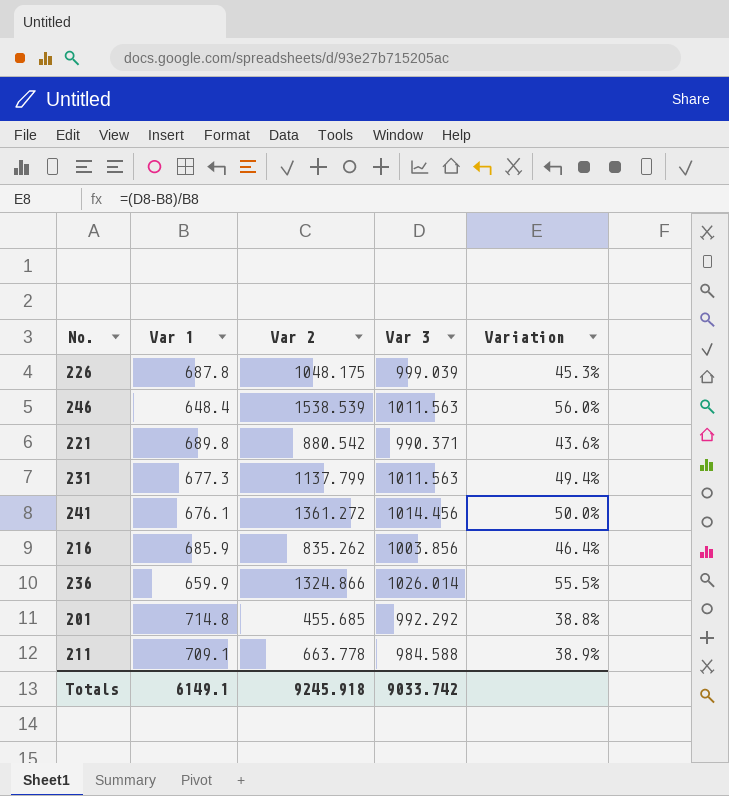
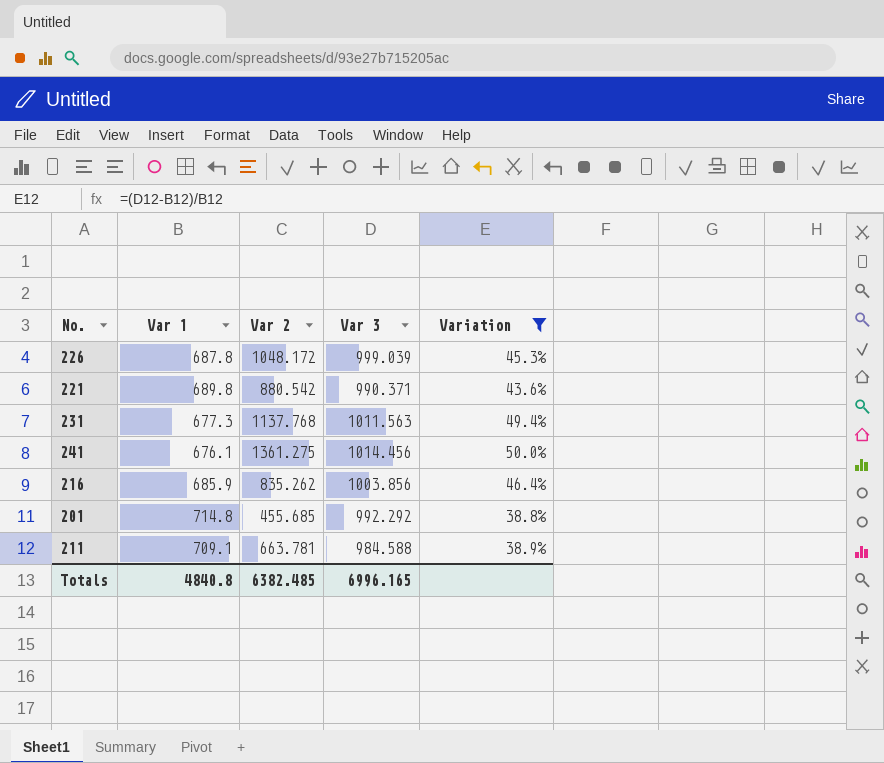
filter: none -> Variation <= 50.0%
226 | Var 2: 1048.175 -> 1048.172
231 | Var 2: 1137.799 -> 1137.768
241 | Var 2: 1361.272 -> 1361.275
211 | Var 2: 663.778 -> 663.781
Totals | Var 1: 6149.1 -> 4840.8
Totals | Var 2: 9245.918 -> 6382.485
Totals | Var 3: 9033.742 -> 6996.165

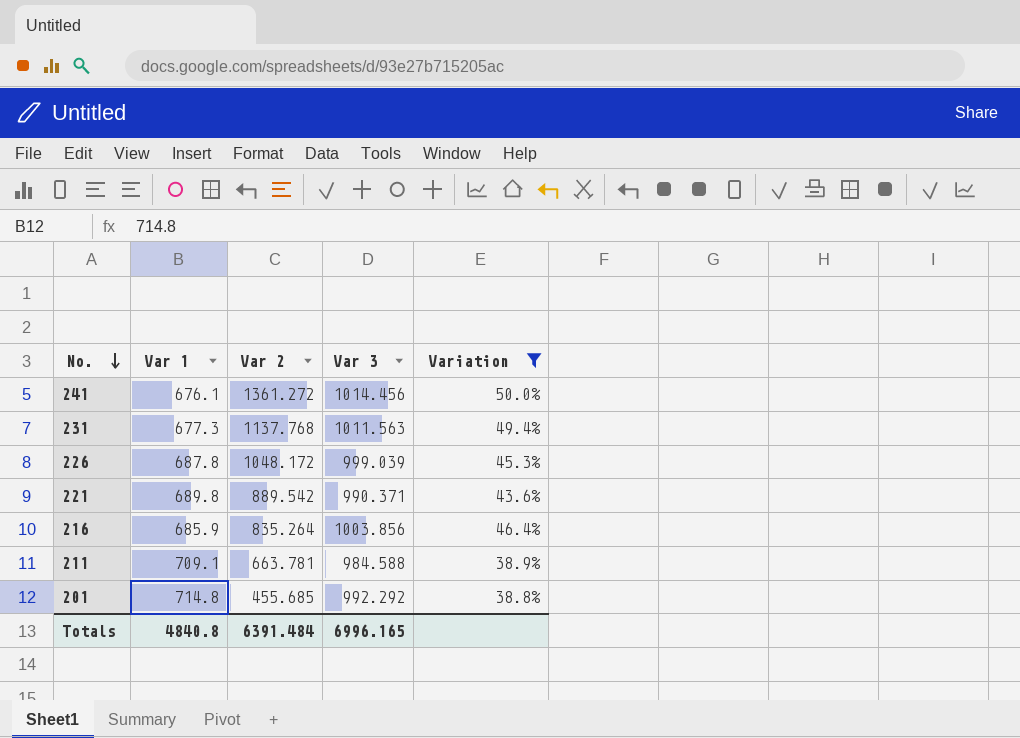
row order: none -> No. descending
241 | Var 2: 1361.275 -> 1361.272
221 | Var 2: 880.542 -> 889.542
216 | Var 2: 835.262 -> 835.264
Totals | Var 2: 6382.485 -> 6391.484

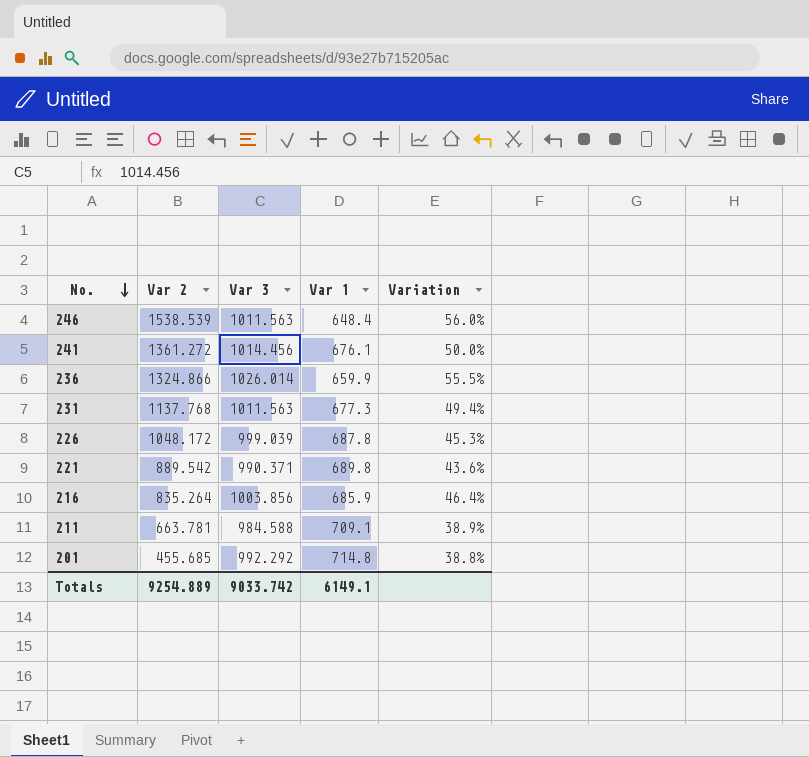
filter: Variation <= 50.0% -> none
column Var 1 | position: 2 -> 4
Totals | Var 2: 6391.484 -> 9254.889
Totals | Var 3: 6996.165 -> 9033.742
Totals | Var 1: 4840.8 -> 6149.1

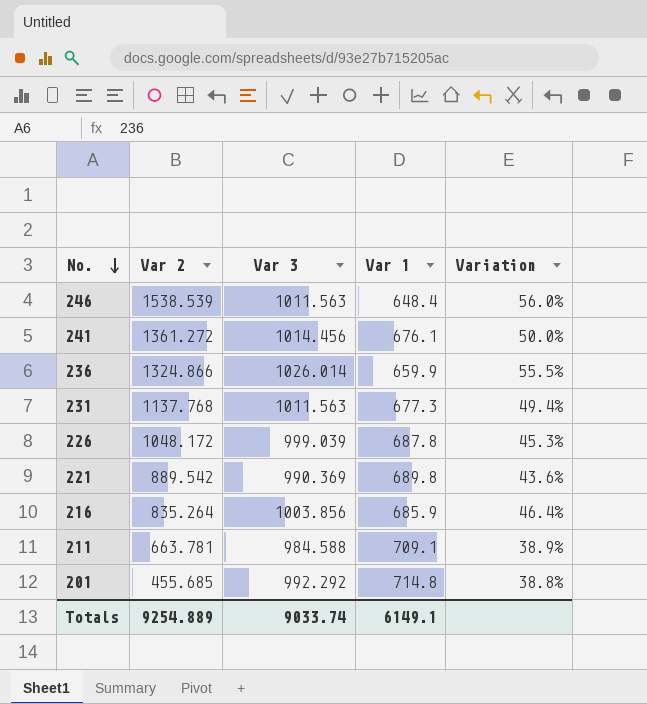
221 | Var 3: 990.371 -> 990.369
Totals | Var 3: 9033.742 -> 9033.74

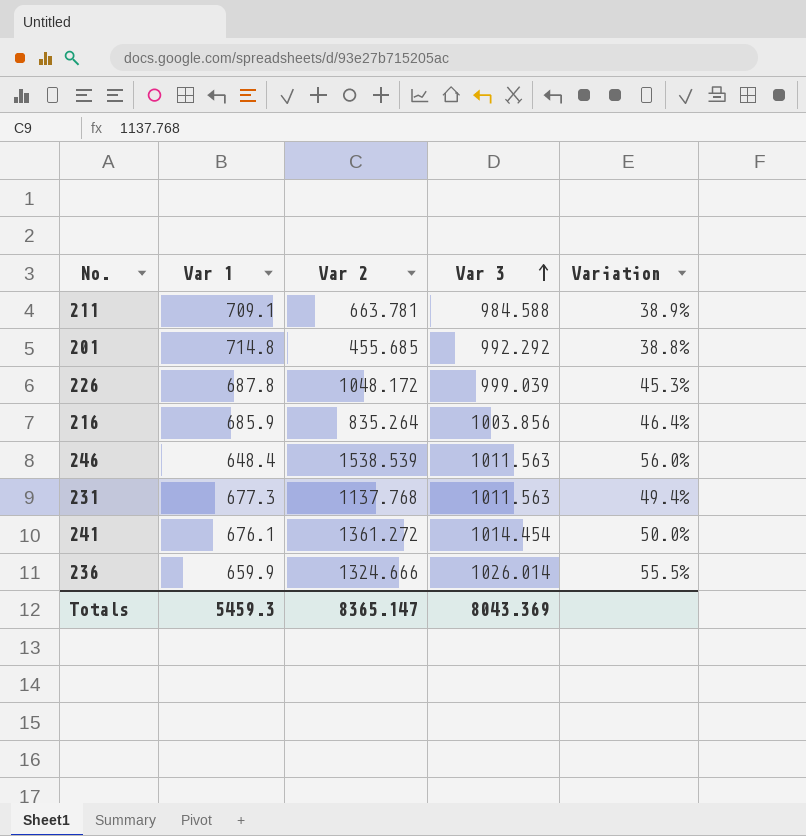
row order: No. descending -> Var 3 ascending
column Var 1 | position: 4 -> 2
row 221: 889.542 | 990.369 | 689.8 | 43.6% -> none
241 | Var 3: 1014.456 -> 1014.454
236 | Var 2: 1324.866 -> 1324.666
Totals | Var 1: 6149.1 -> 5459.3
Totals | Var 2: 9254.889 -> 8365.147
Totals | Var 3: 9033.74 -> 8043.369

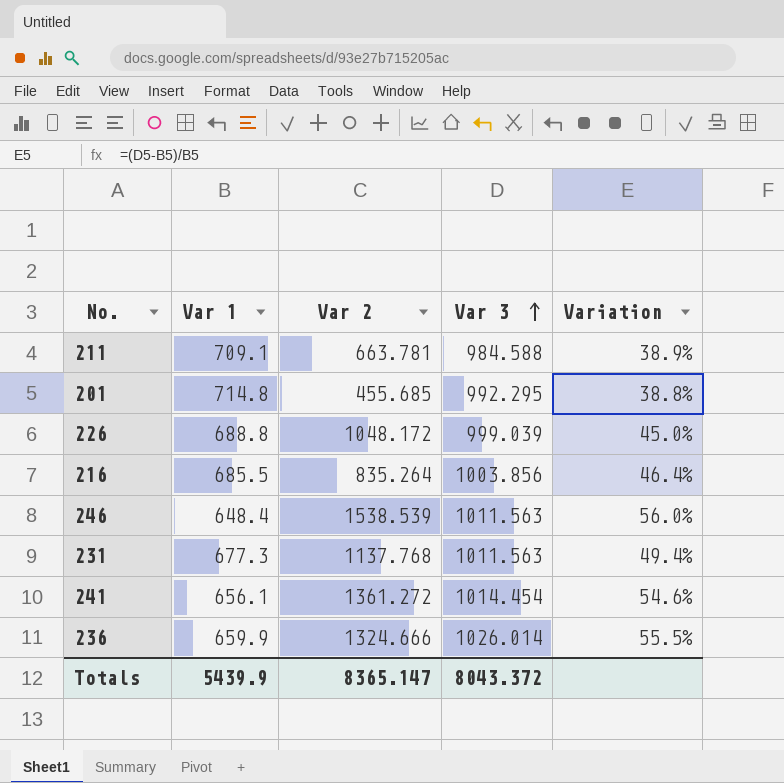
201 | Var 3: 992.292 -> 992.295
226 | Var 1: 687.8 -> 688.8
226 | Variation: 45.3% -> 45.0%
216 | Var 1: 685.9 -> 685.5
241 | Var 1: 676.1 -> 656.1
241 | Variation: 50.0% -> 54.6%
Totals | Var 1: 5459.3 -> 5439.9
Totals | Var 3: 8043.369 -> 8043.372

